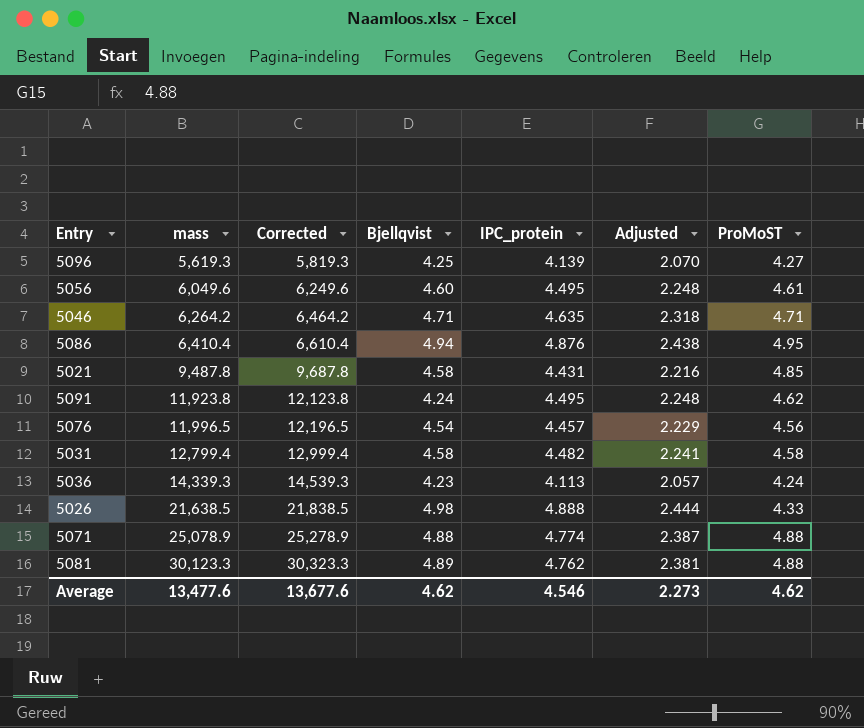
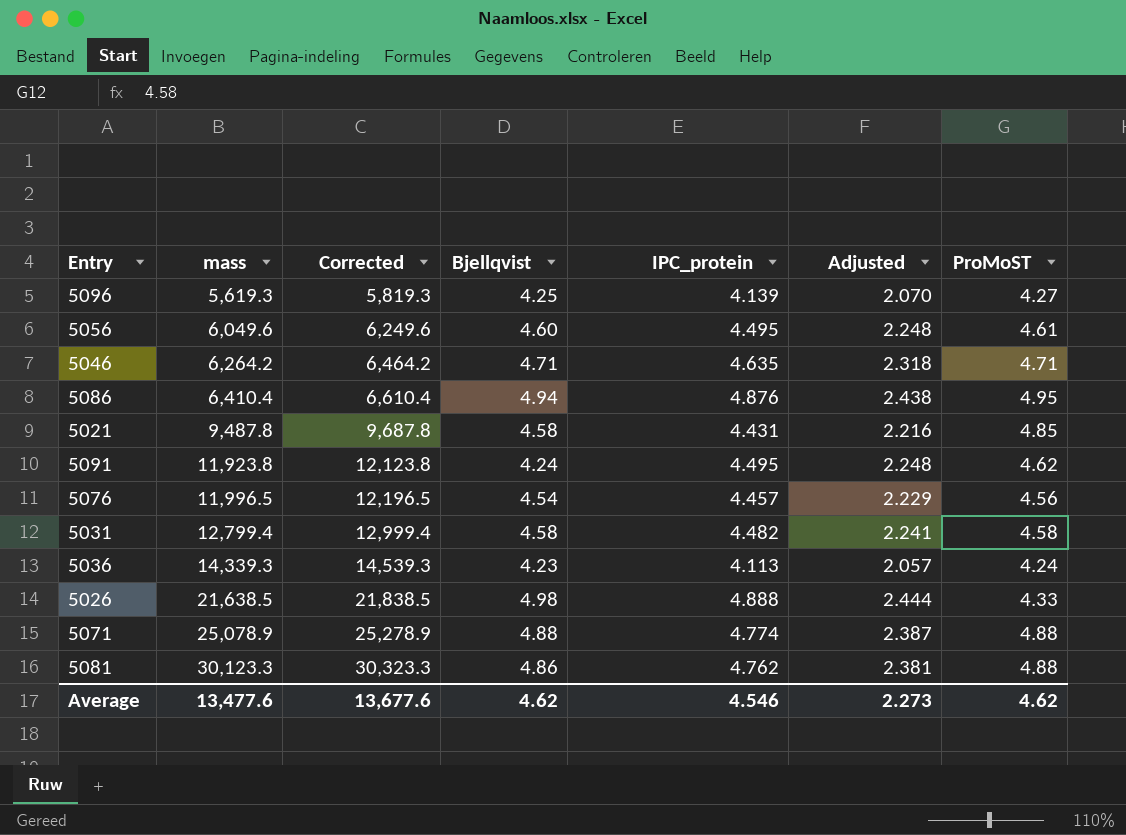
5081 | Bjellqvist: 4.89 -> 4.86

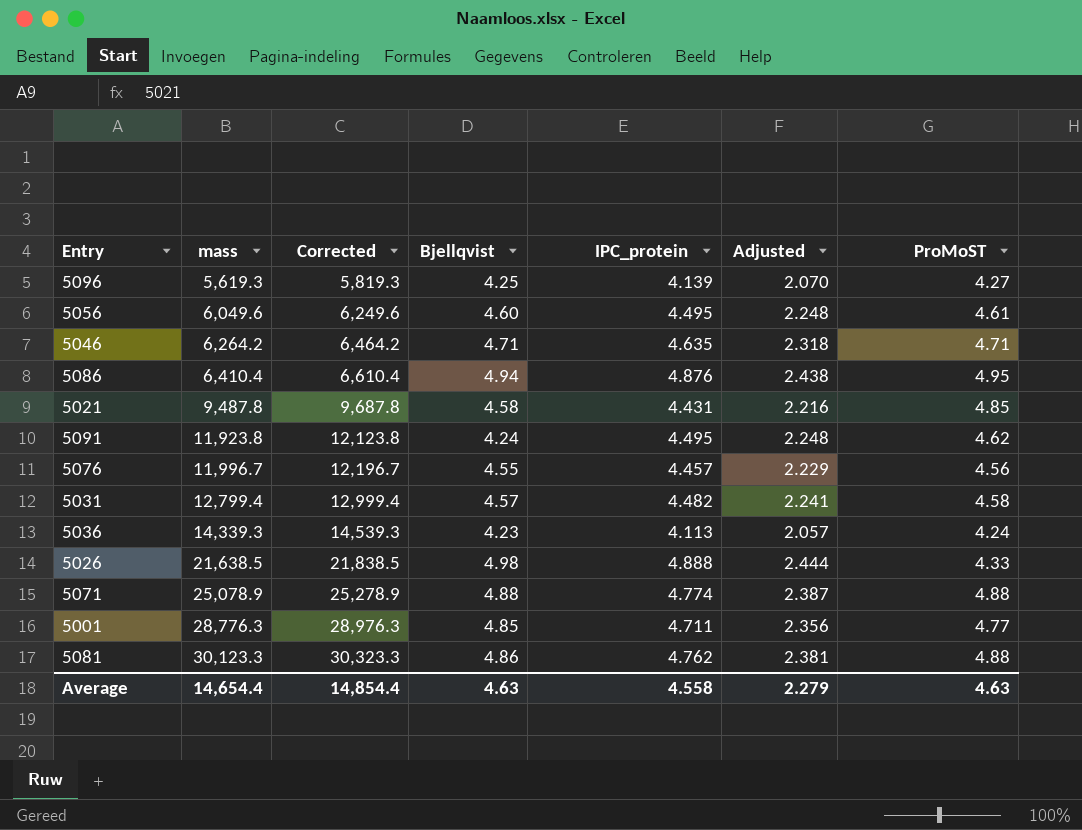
5076 | mass: 11,996.5 -> 11,996.7
5076 | Corrected: 12,196.5 -> 12,196.7
5076 | Bjellqvist: 4.54 -> 4.55
5031 | Bjellqvist: 4.58 -> 4.57
row 5001: none -> 28,776.3 | 28,976.3 | 4.85 | 4.711 | 2.356 | 4.77
Average | mass: 13,477.6 -> 14,654.4
Average | Corrected: 13,677.6 -> 14,854.4
Average | Bjellqvist: 4.62 -> 4.63
Average | IPC_protein: 4.546 -> 4.558
Average | Adjusted: 2.273 -> 2.279
Average | ProMoST: 4.62 -> 4.63

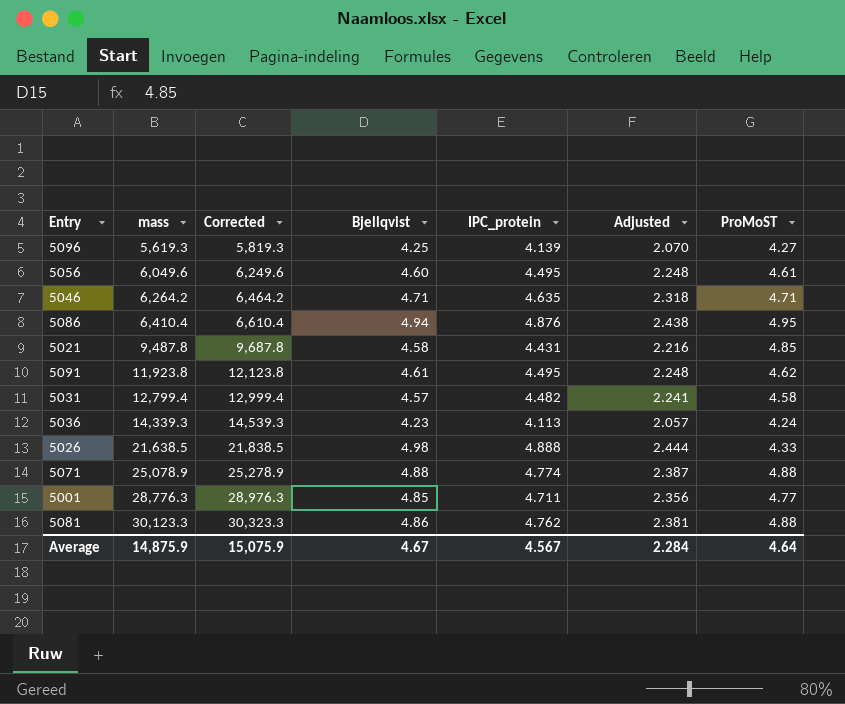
row 5076: 11,996.7 | 12,196.7 | 4.55 | 4.457 | 2.229 | 4.56 -> none
5091 | Bjellqvist: 4.24 -> 4.61
Average | mass: 14,654.4 -> 14,875.9
Average | Corrected: 14,854.4 -> 15,075.9
Average | Bjellqvist: 4.63 -> 4.67
Average | IPC_protein: 4.558 -> 4.567
Average | Adjusted: 2.279 -> 2.284
Average | ProMoST: 4.63 -> 4.64

